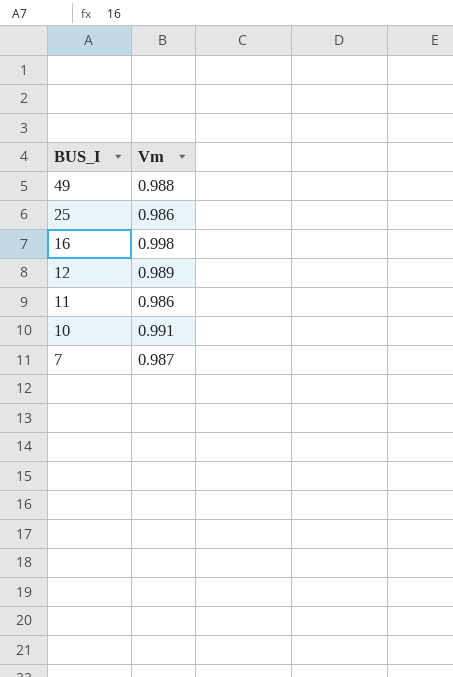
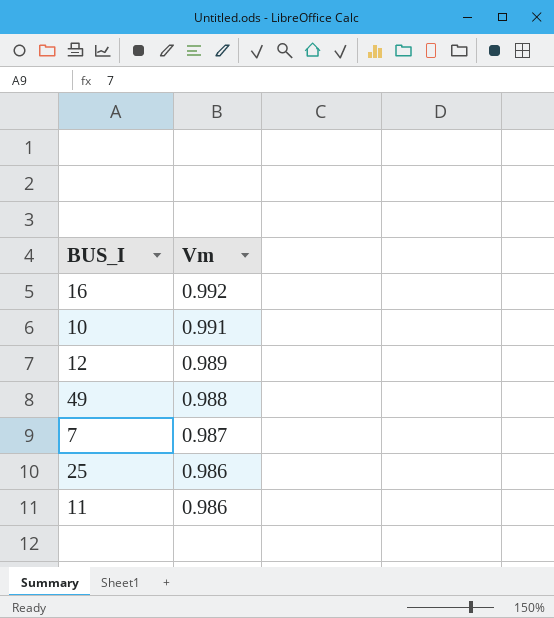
row order: BUS_I descending -> Vm descending
16 | Vm: 0.998 -> 0.992

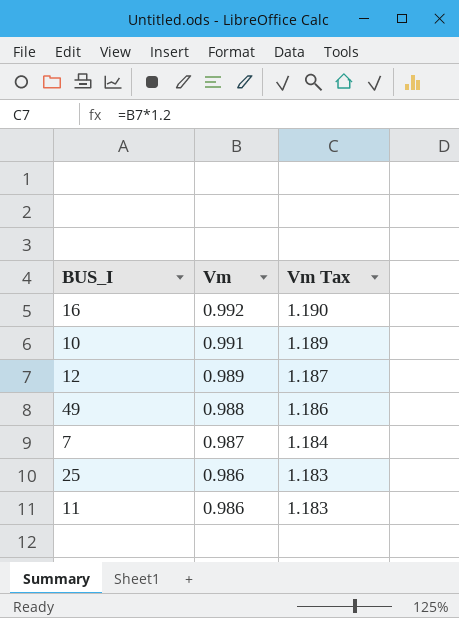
column Vm Tax | formula: none -> [Vm] * 1.2

